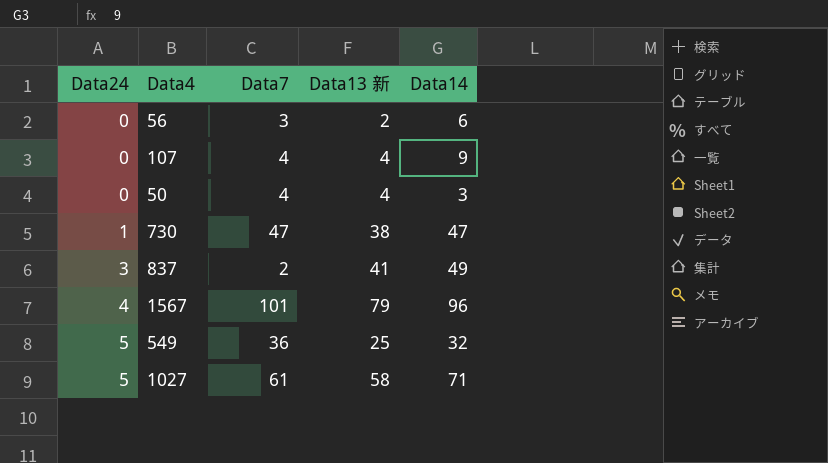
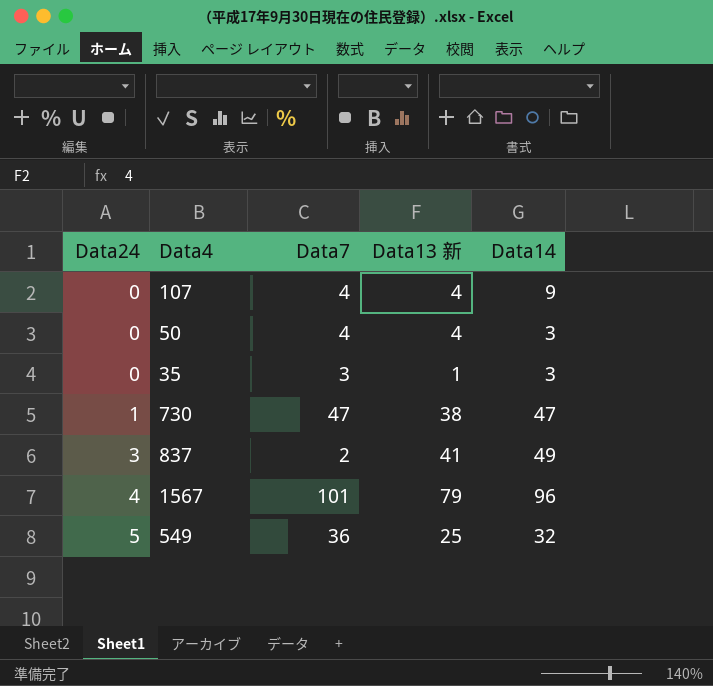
row 56: 0 | 3 | 2 | 6 -> none
row 1027: 5 | 61 | 58 | 71 -> none
row 35: none -> 0 | 3 | 1 | 3

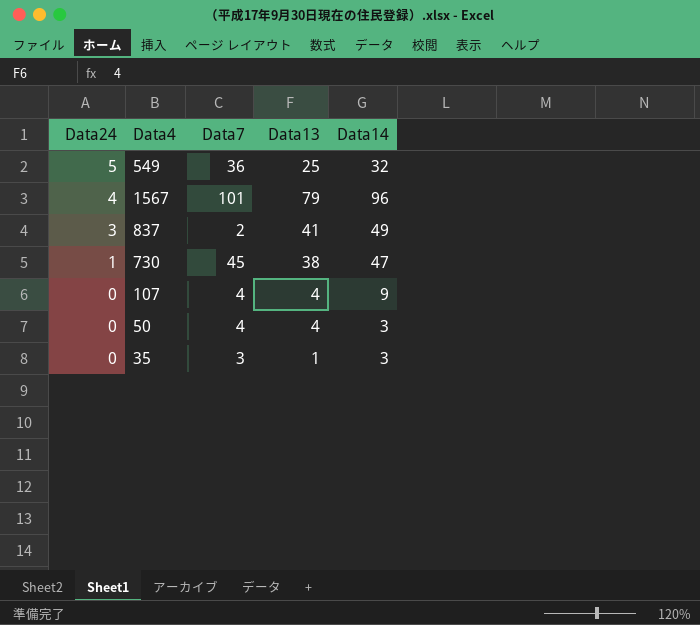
row order: Data24 ascending -> Data24 descending
column name: Data13 新 -> Data13
730 | Data7: 47 -> 45

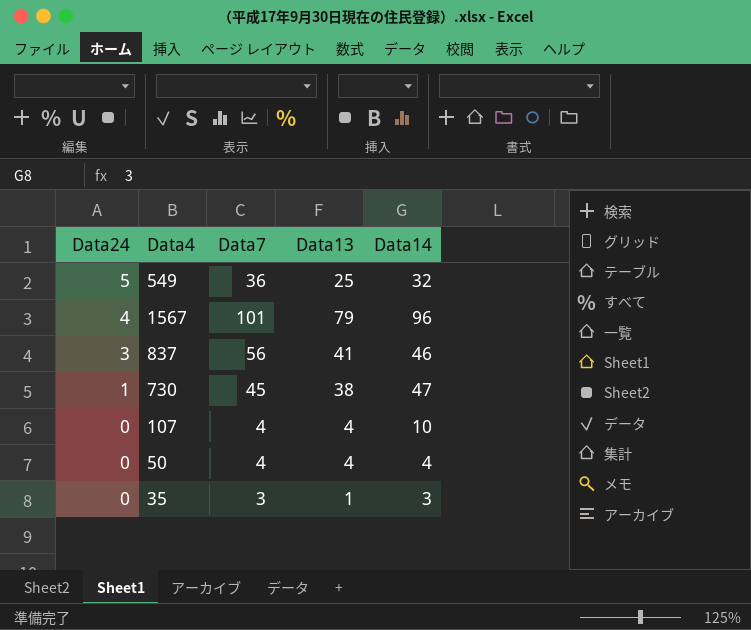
837 | Data7: 2 -> 56
837 | Data14: 49 -> 46
107 | Data14: 9 -> 10
50 | Data14: 3 -> 4

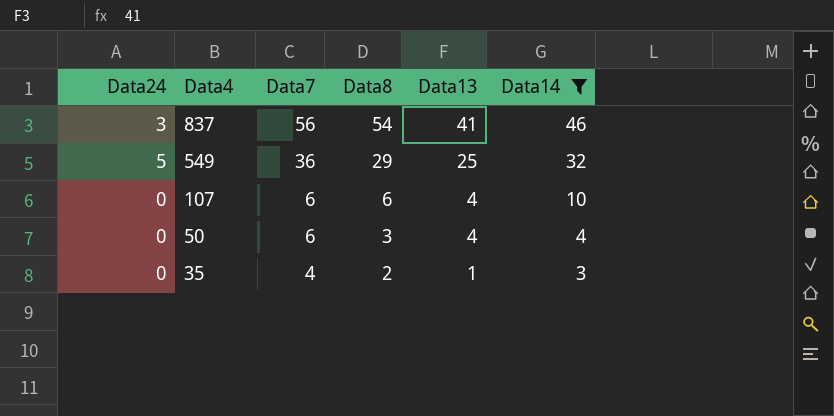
filter: none -> Data14 <= 46
row order: Data24 descending -> Data4 descending
column Data8 | position: none -> 4
107 | Data7: 4 -> 6
50 | Data7: 4 -> 6
35 | Data7: 3 -> 4

